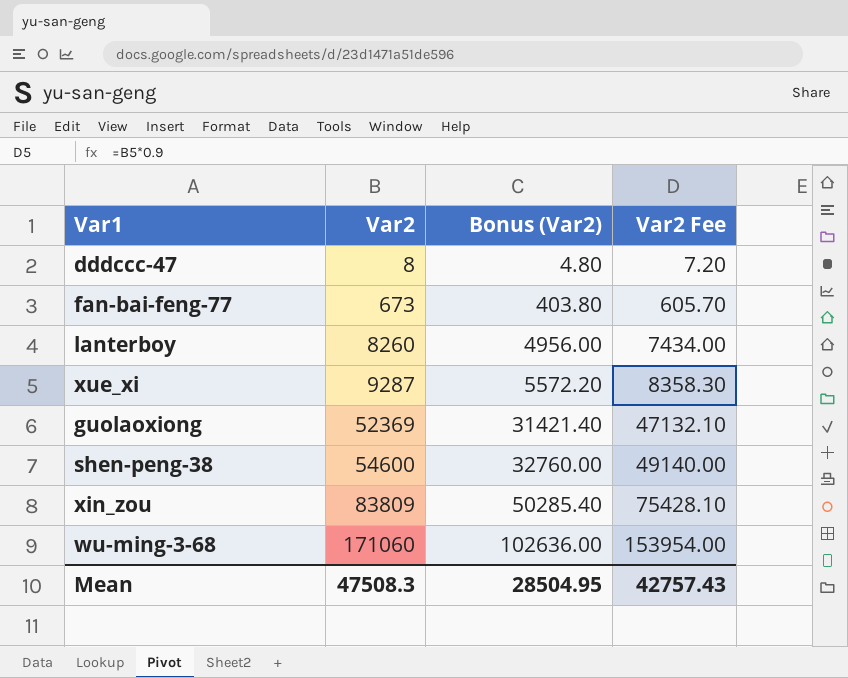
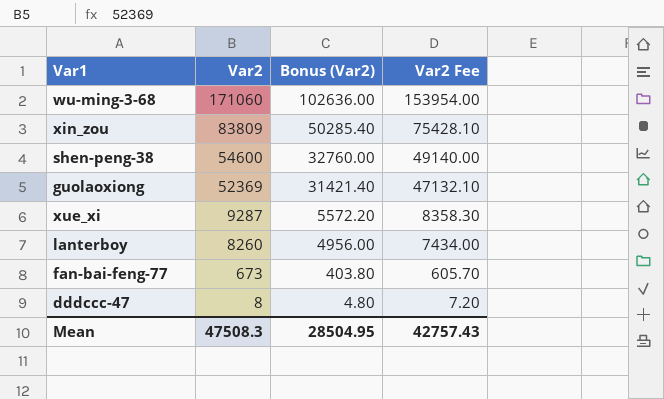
row order: Var2 ascending -> Var2 descending

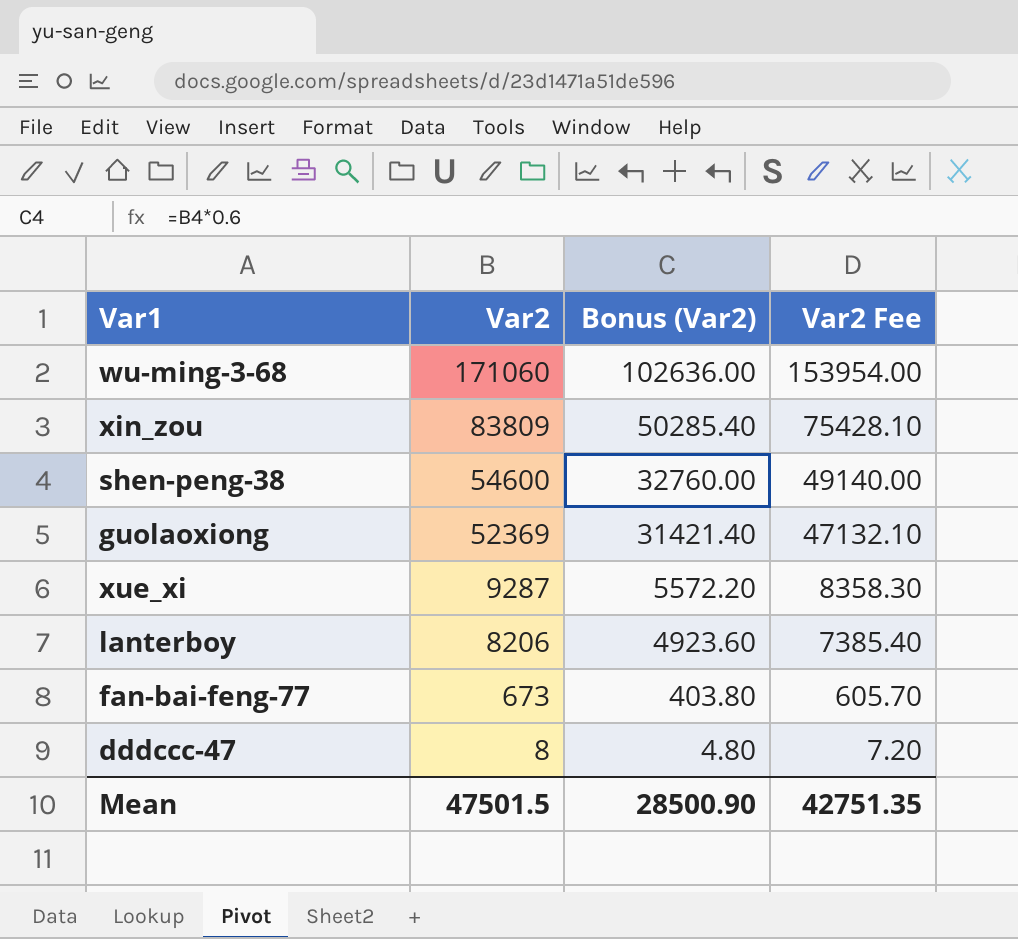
lanterboy | Var2: 8260 -> 8206
lanterboy | Bonus (Var2): 4956.00 -> 4923.60
lanterboy | Var2 Fee: 7434.00 -> 7385.40
Mean | Var2: 47508.3 -> 47501.5
Mean | Bonus (Var2): 28504.95 -> 28500.90
Mean | Var2 Fee: 42757.43 -> 42751.35

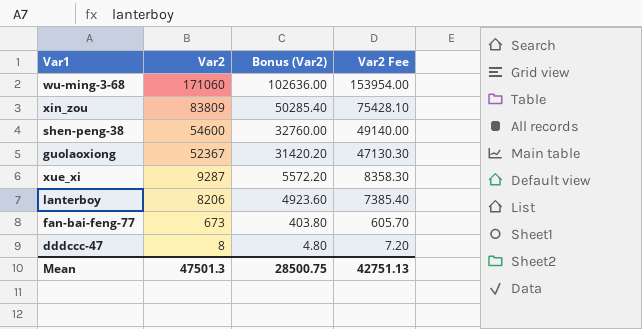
guolaoxiong | Var2: 52369 -> 52367
guolaoxiong | Bonus (Var2): 31421.40 -> 31420.20
guolaoxiong | Var2 Fee: 47132.10 -> 47130.30
Mean | Var2: 47501.5 -> 47501.3
Mean | Bonus (Var2): 28500.90 -> 28500.75
Mean | Var2 Fee: 42751.35 -> 42751.13

